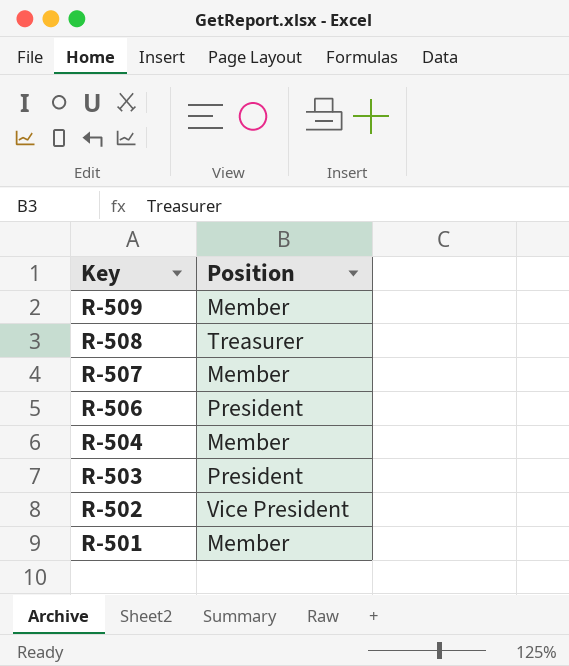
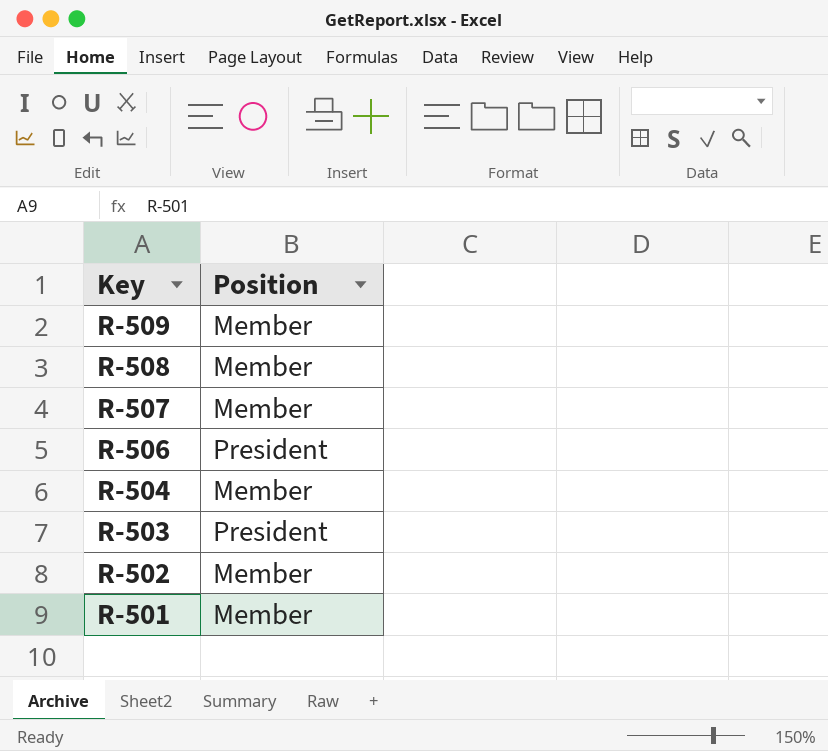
R-508 | Position: Treasurer -> Member
R-502 | Position: Vice President -> Member

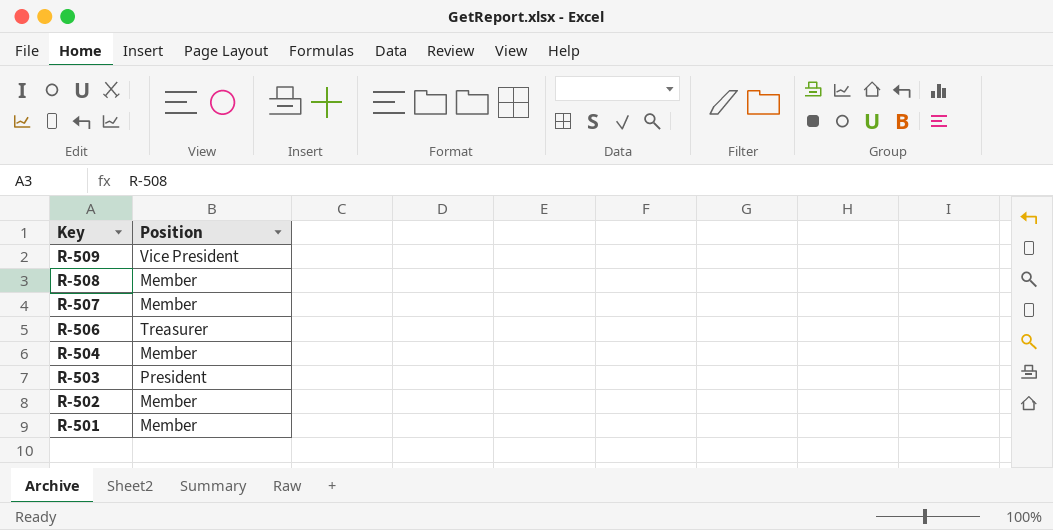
R-509 | Position: Member -> Vice President
R-506 | Position: President -> Treasurer

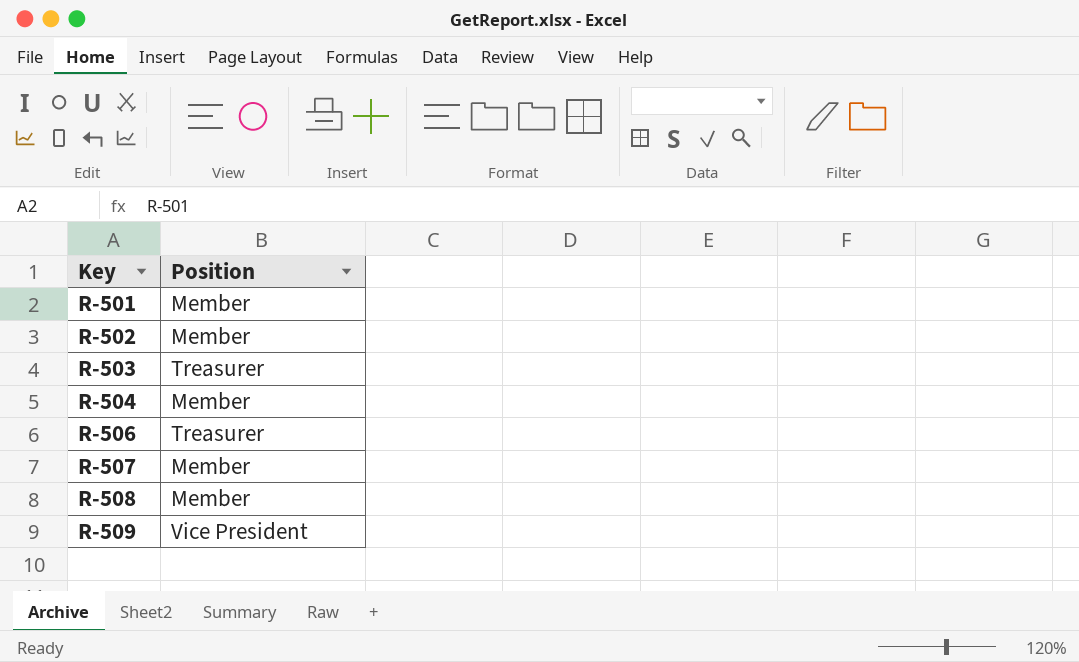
row order: Key descending -> Key ascending
R-503 | Position: President -> Treasurer

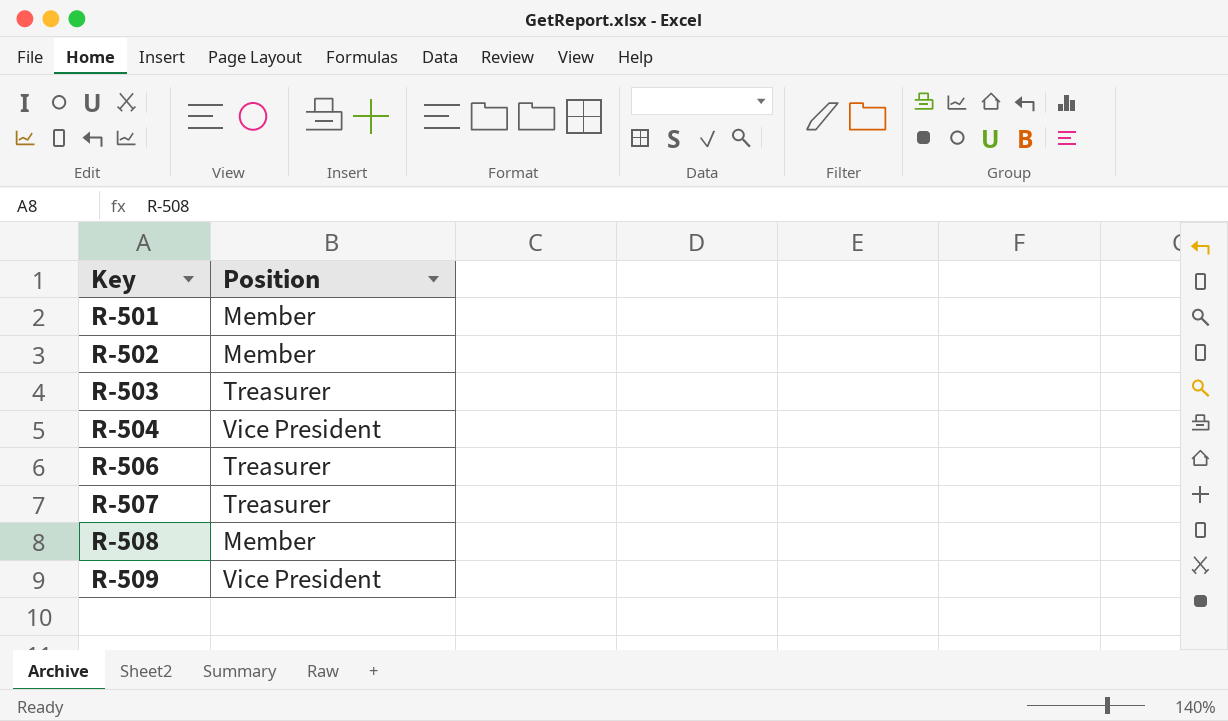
R-504 | Position: Member -> Vice President
R-507 | Position: Member -> Treasurer

